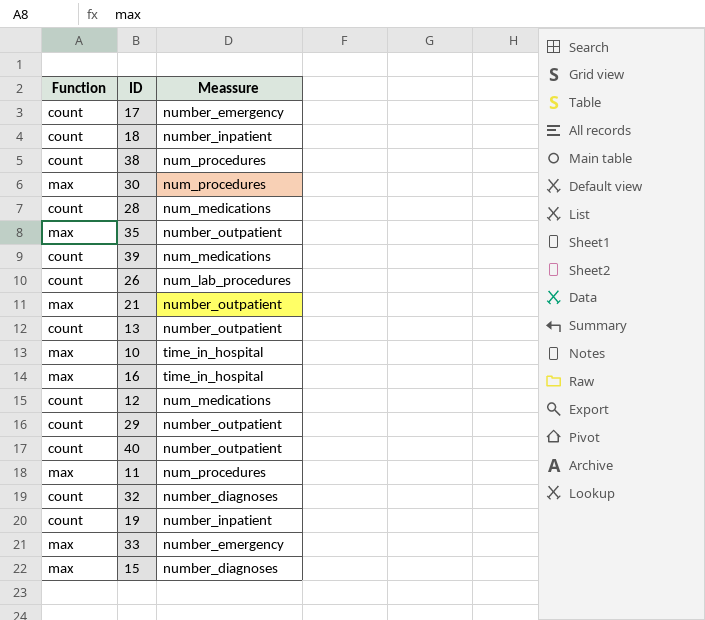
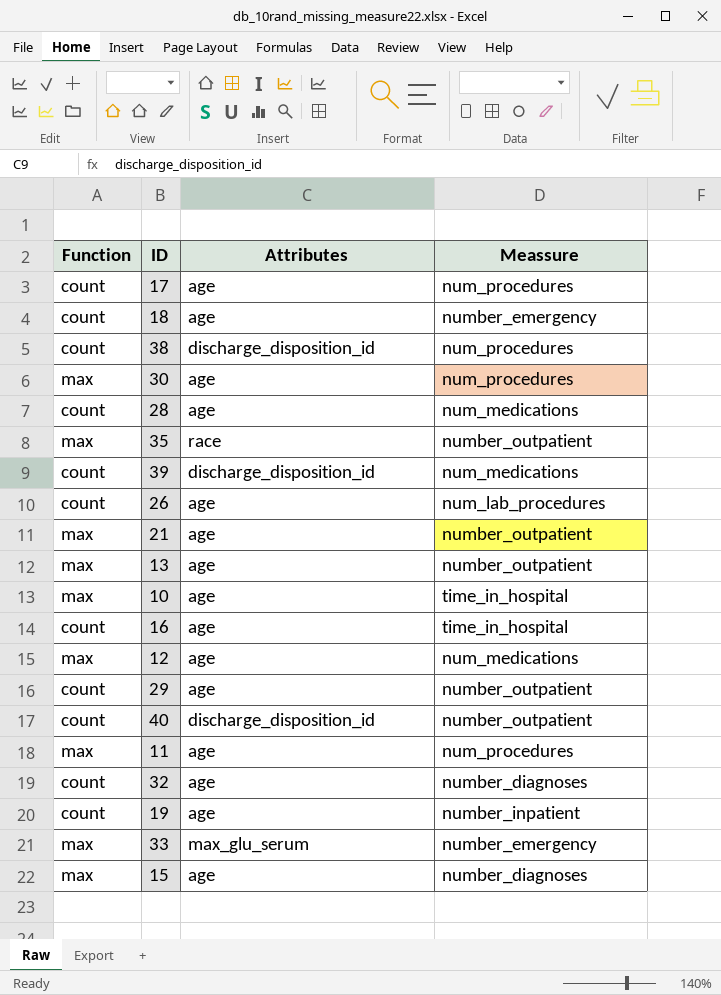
column Attributes | position: none -> 3
17 | Meassure: number_emergency -> num_procedures
18 | Meassure: number_inpatient -> number_emergency
13 | Function: count -> max
16 | Function: max -> count
12 | Function: count -> max

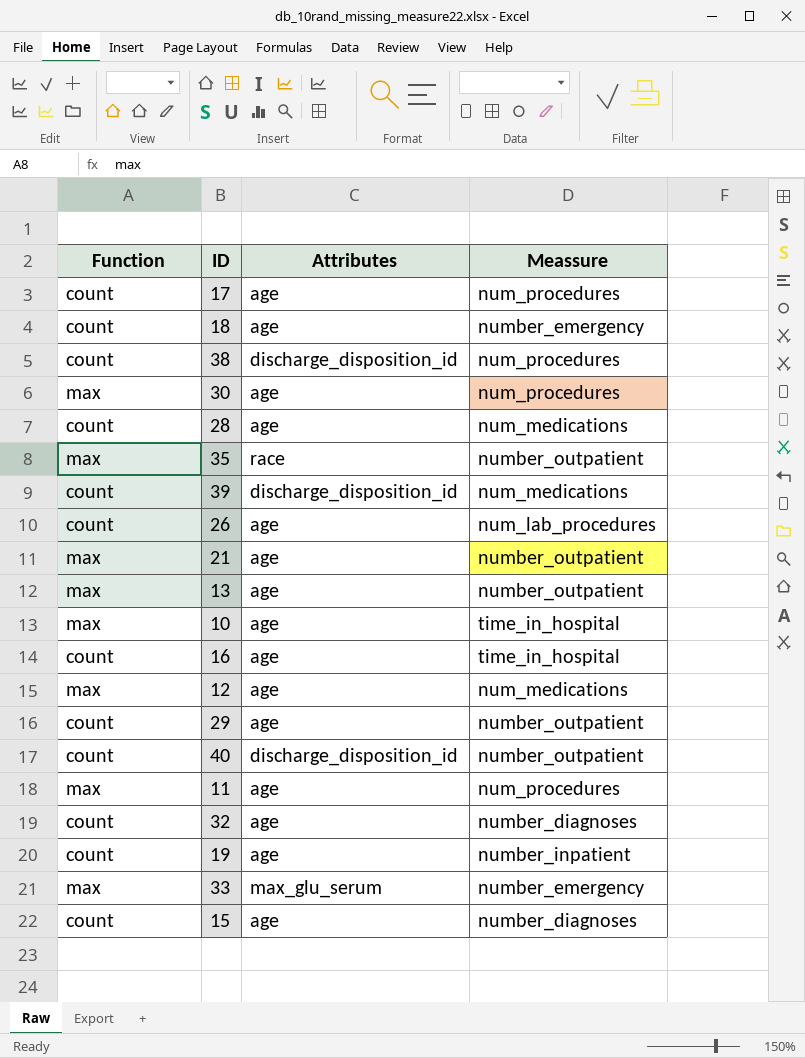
15 | Function: max -> count

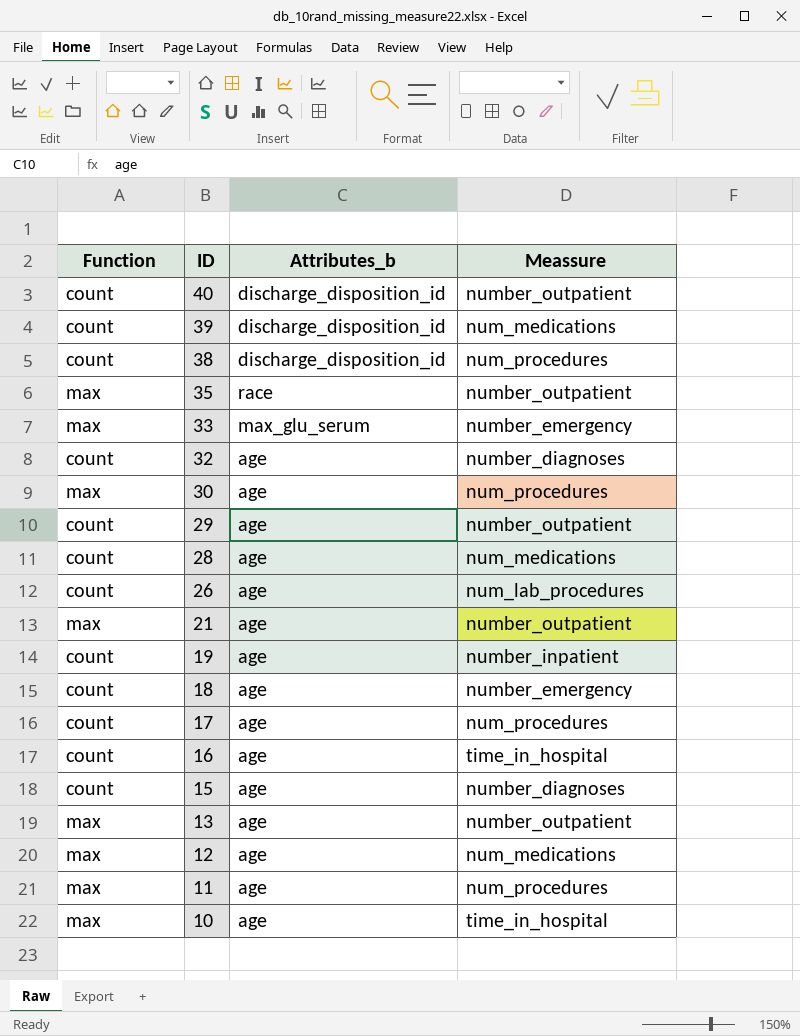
row order: none -> ID descending
column name: Attributes -> Attributes_b

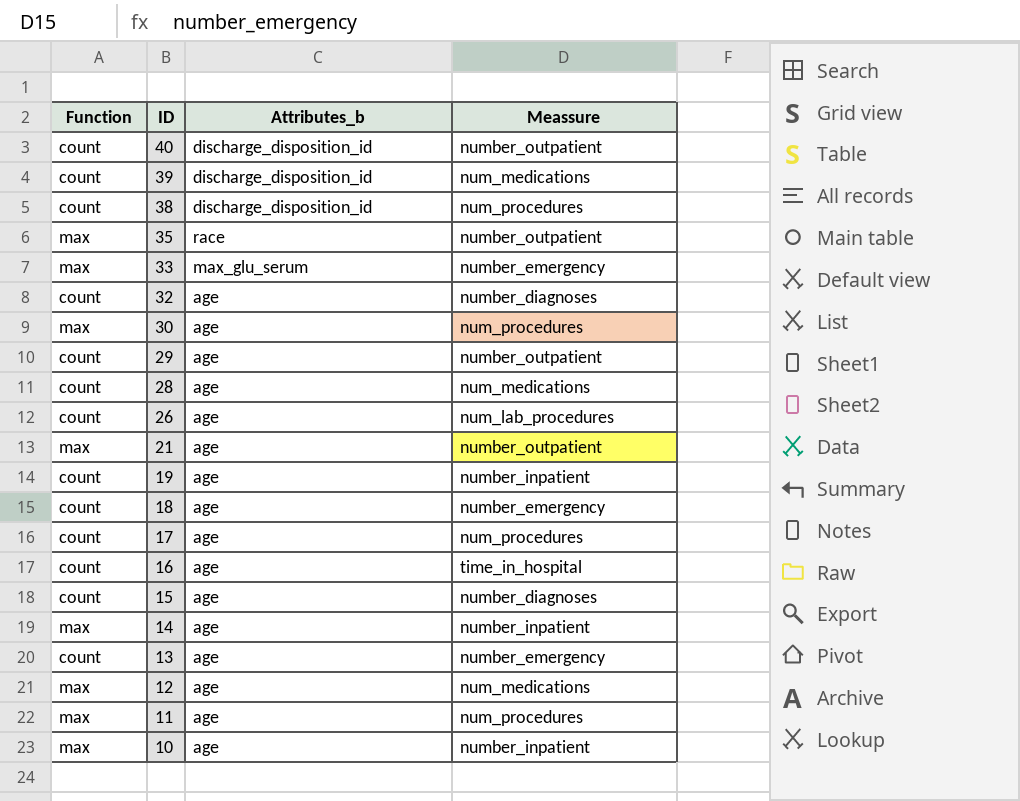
row 14: none -> max | age | number_inpatient
13 | Function: max -> count
13 | Meassure: number_outpatient -> number_emergency
10 | Meassure: time_in_hospital -> number_inpatient

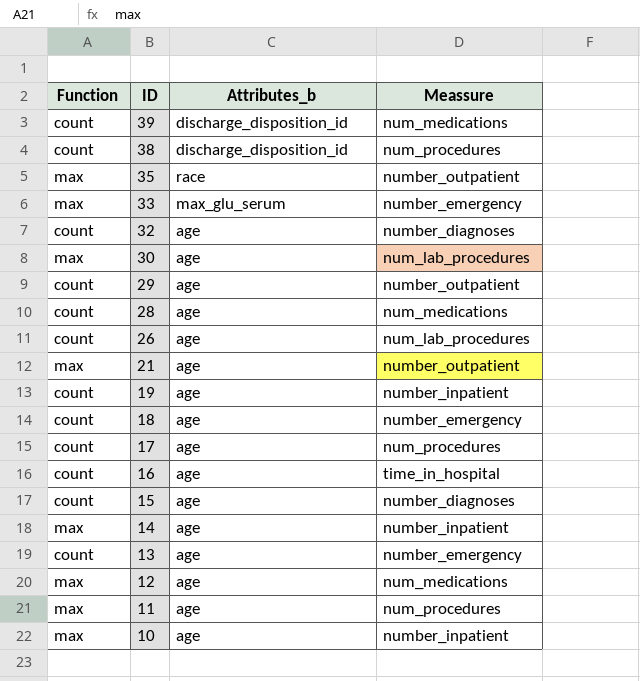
row 40: count | discharge_disposition_id | number_outpatient -> none
30 | Meassure: num_procedures -> num_lab_procedures

